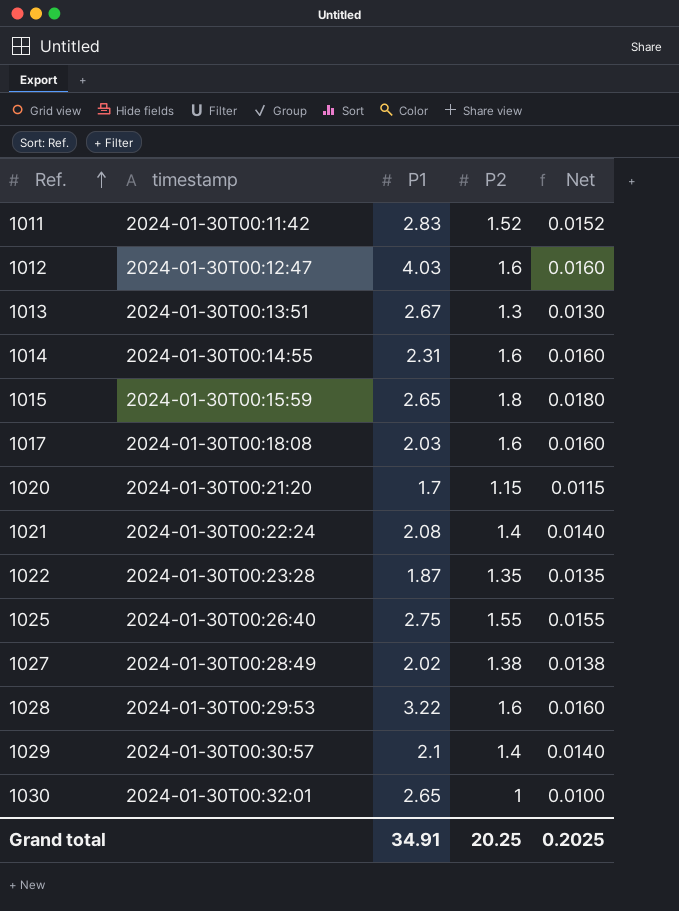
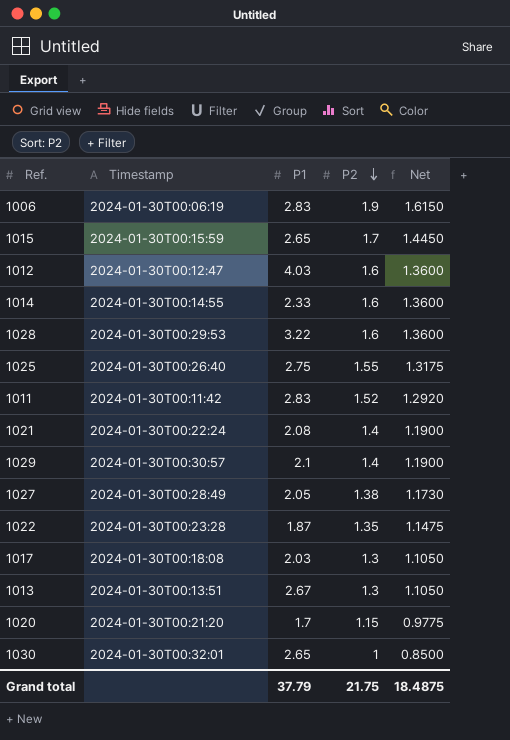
row order: Ref. ascending -> P2 descending
column name: timestamp -> Timestamp
column Net | formula: [P2] * 0.01 -> [P2] * 0.85
row 1006: none -> 2024-01-30T00:06:19 | 2.83 | 1.9 | 1.6150
1015 | P2: 1.8 -> 1.7
1014 | P1: 2.31 -> 2.33
1027 | P1: 2.02 -> 2.05
1017 | P2: 1.6 -> 1.3
Grand total | P1: 34.91 -> 37.79
Grand total | P2: 20.25 -> 21.75
Grand total | Net: 0.2025 -> 18.4875

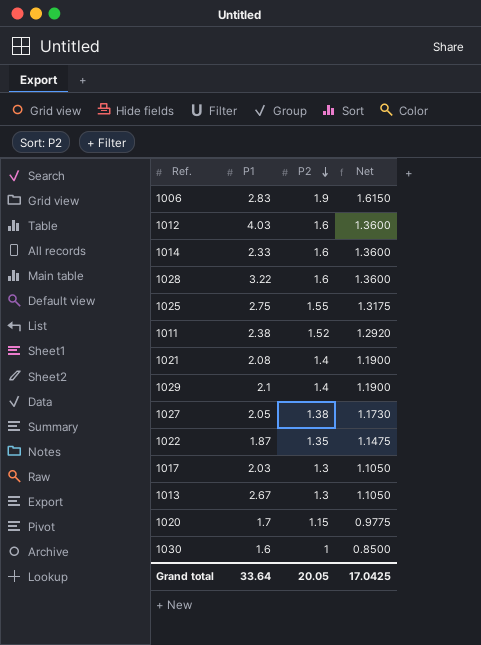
column Timestamp | position: 2 -> none
row 1015: 2024-01-30T00:15:59 | 2.65 | 1.7 | 1.4450 -> none
1011 | P1: 2.83 -> 2.38
1030 | P1: 2.65 -> 1.6
Grand total | P1: 37.79 -> 33.64
Grand total | P2: 21.75 -> 20.05
Grand total | Net: 18.4875 -> 17.0425

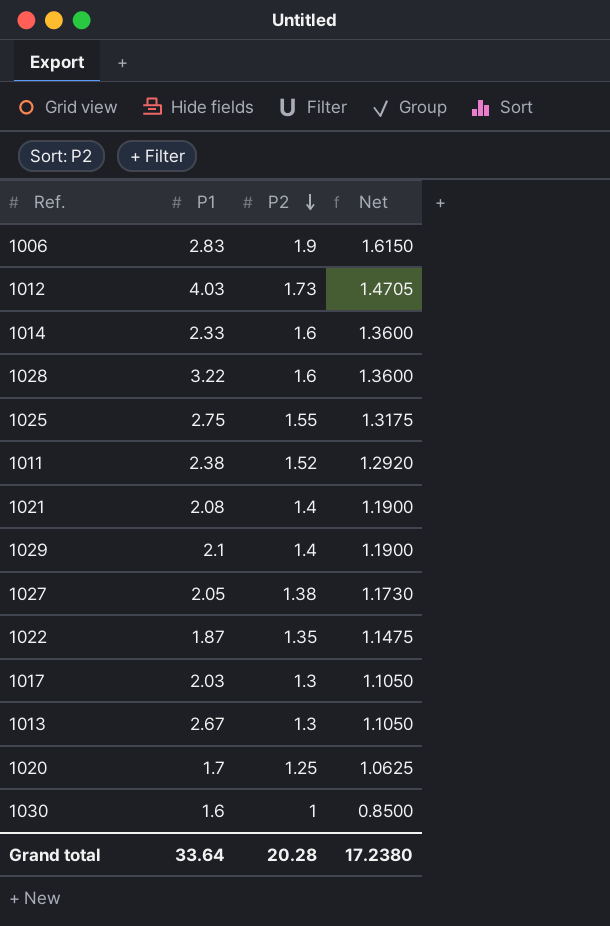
1012 | P2: 1.6 -> 1.73
1012 | Net: 1.3600 -> 1.4705
1020 | P2: 1.15 -> 1.25
1020 | Net: 0.9775 -> 1.0625
Grand total | P2: 20.05 -> 20.28
Grand total | Net: 17.0425 -> 17.2380

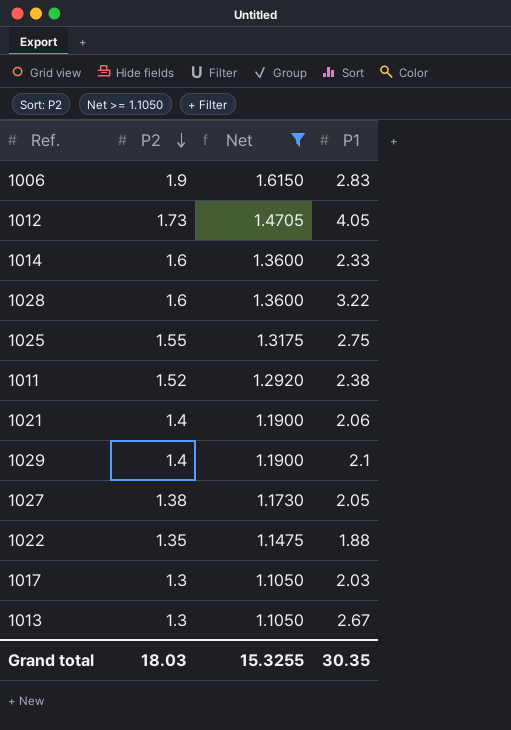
filter: none -> Net >= 1.1050
column P1 | position: 2 -> 4
1012 | P1: 4.03 -> 4.05
1021 | P1: 2.08 -> 2.06
1022 | P1: 1.87 -> 1.88
Grand total | P2: 20.28 -> 18.03
Grand total | Net: 17.2380 -> 15.3255
Grand total | P1: 33.64 -> 30.35

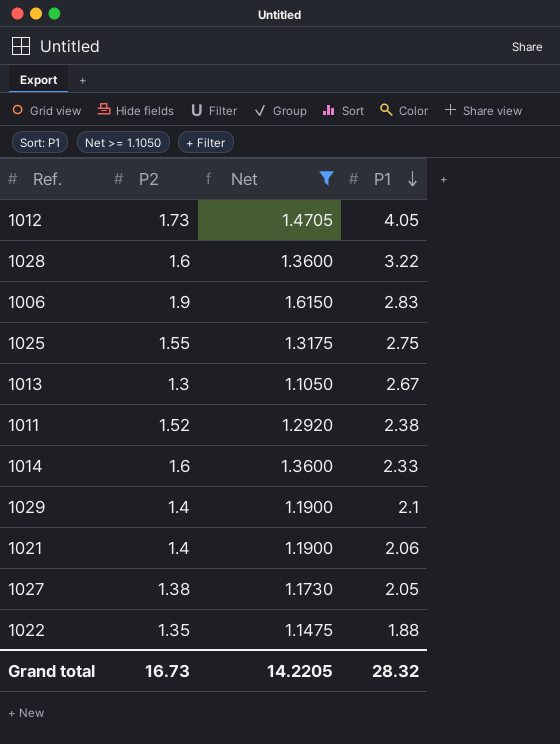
row order: P2 descending -> P1 descending
row 1017: 1.3 | 1.1050 | 2.03 -> none
Grand total | P2: 18.03 -> 16.73
Grand total | Net: 15.3255 -> 14.2205
Grand total | P1: 30.35 -> 28.32

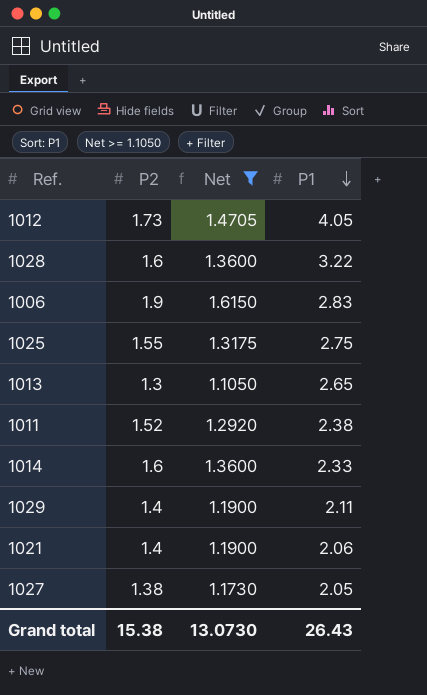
row 1022: 1.35 | 1.1475 | 1.88 -> none
1013 | P1: 2.67 -> 2.65
1029 | P1: 2.1 -> 2.11
Grand total | P2: 16.73 -> 15.38
Grand total | Net: 14.2205 -> 13.0730
Grand total | P1: 28.32 -> 26.43

